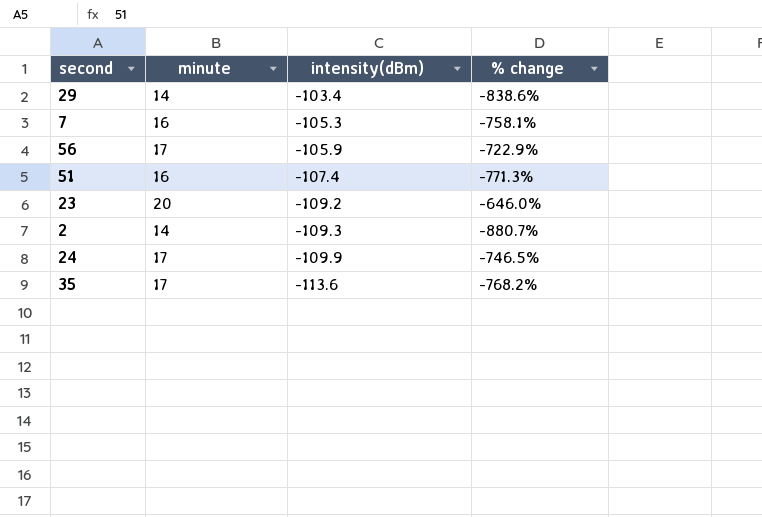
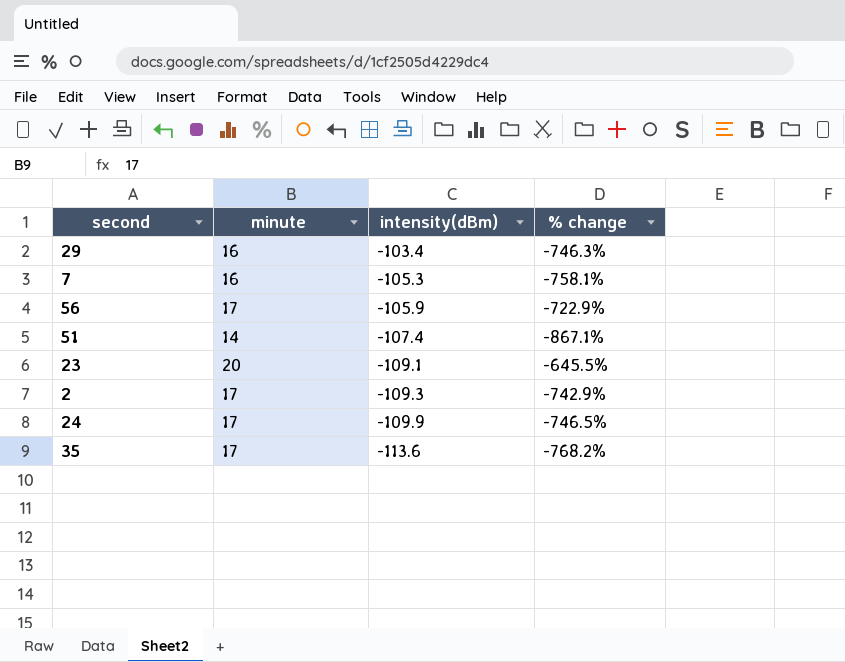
29 | minute: 14 -> 16
29 | % change: -838.6% -> -746.3%
51 | minute: 16 -> 14
51 | % change: -771.3% -> -867.1%
23 | intensity(dBm): -109.2 -> -109.1
23 | % change: -646.0% -> -645.5%
2 | minute: 14 -> 17
2 | % change: -880.7% -> -742.9%

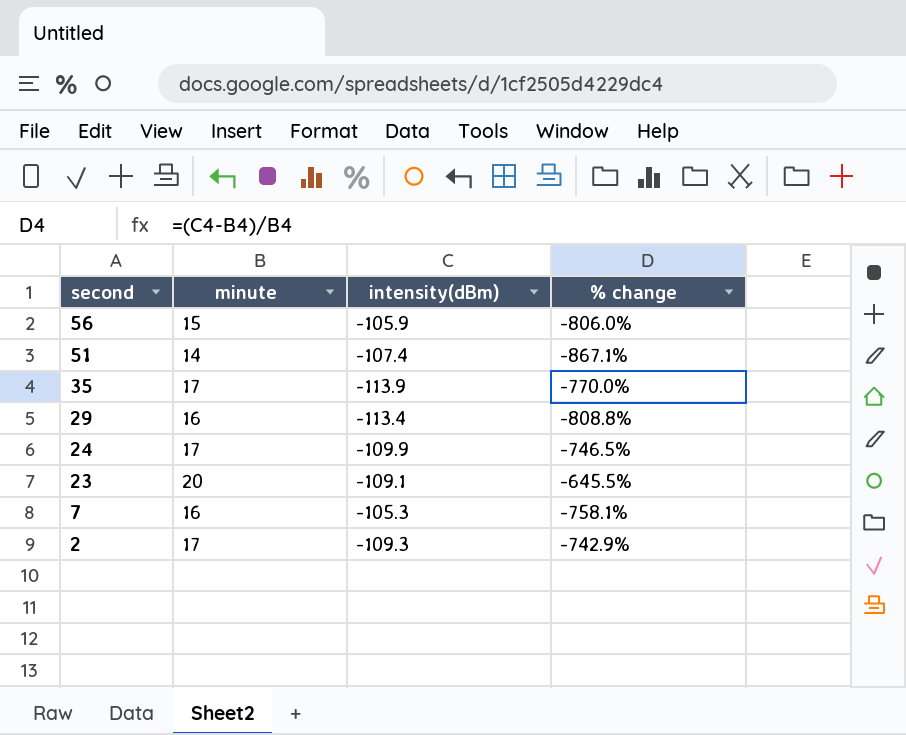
row order: intensity(dBm) descending -> second descending
56 | minute: 17 -> 15
56 | % change: -722.9% -> -806.0%
35 | intensity(dBm): -113.6 -> -113.9
35 | % change: -768.2% -> -770.0%
29 | intensity(dBm): -103.4 -> -113.4
29 | % change: -746.3% -> -808.8%

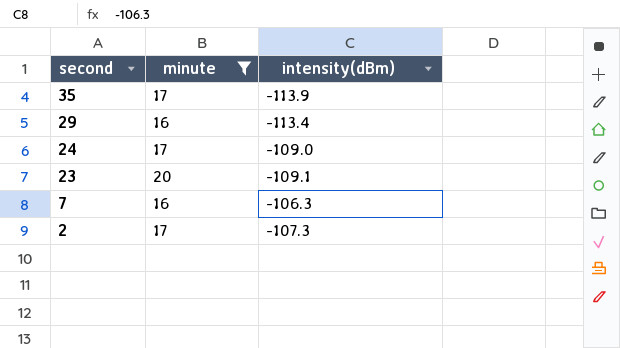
filter: none -> minute >= 16
column % change | formula: ([intensity(dBm)] - [minute]) / [minute] -> none
24 | intensity(dBm): -109.9 -> -109.0
7 | intensity(dBm): -105.3 -> -106.3
2 | intensity(dBm): -109.3 -> -107.3

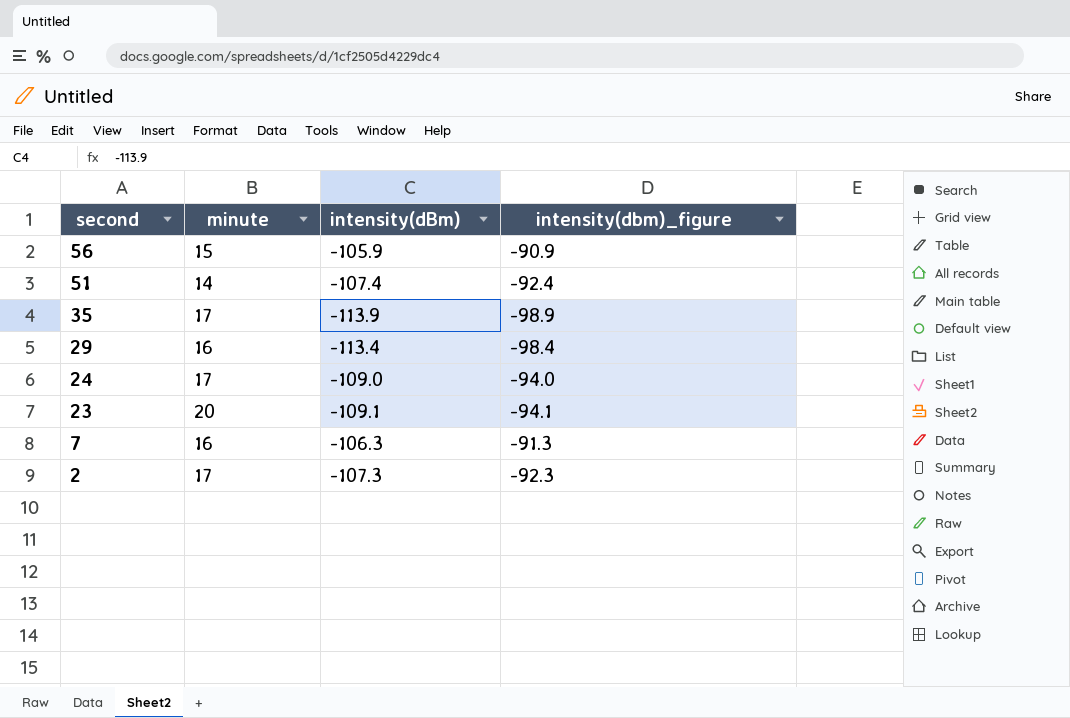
filter: minute >= 16 -> none
column intensity(dbm)_figure | formula: none -> [intensity(dBm)] + 15

